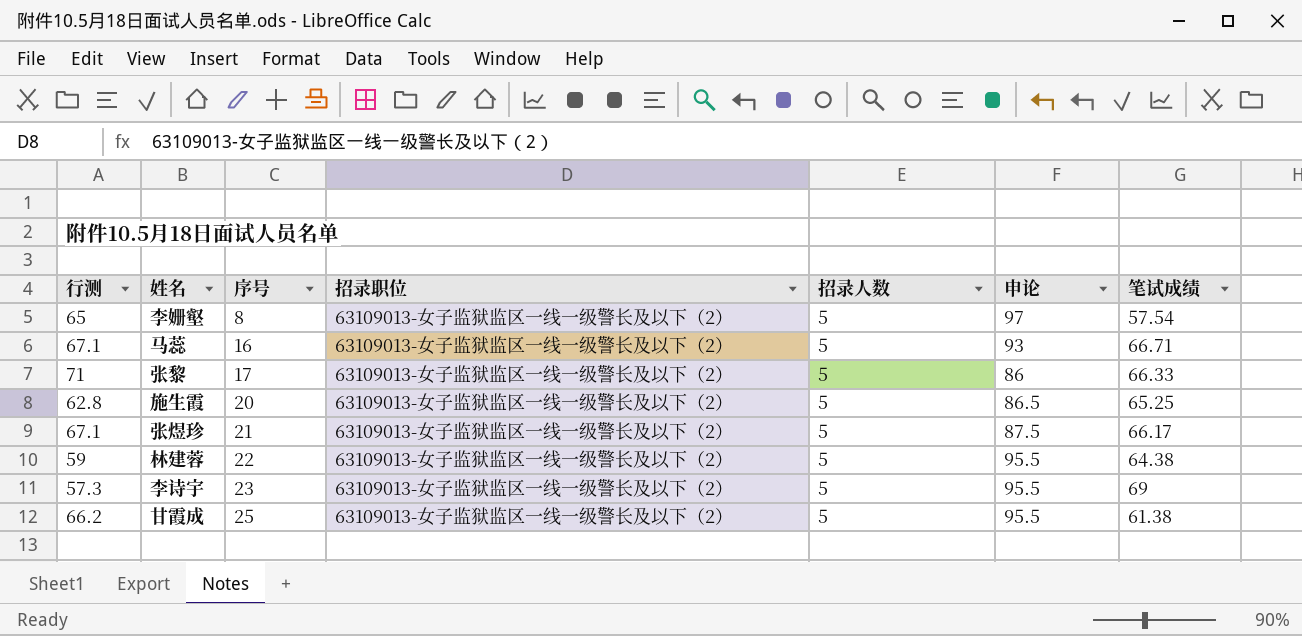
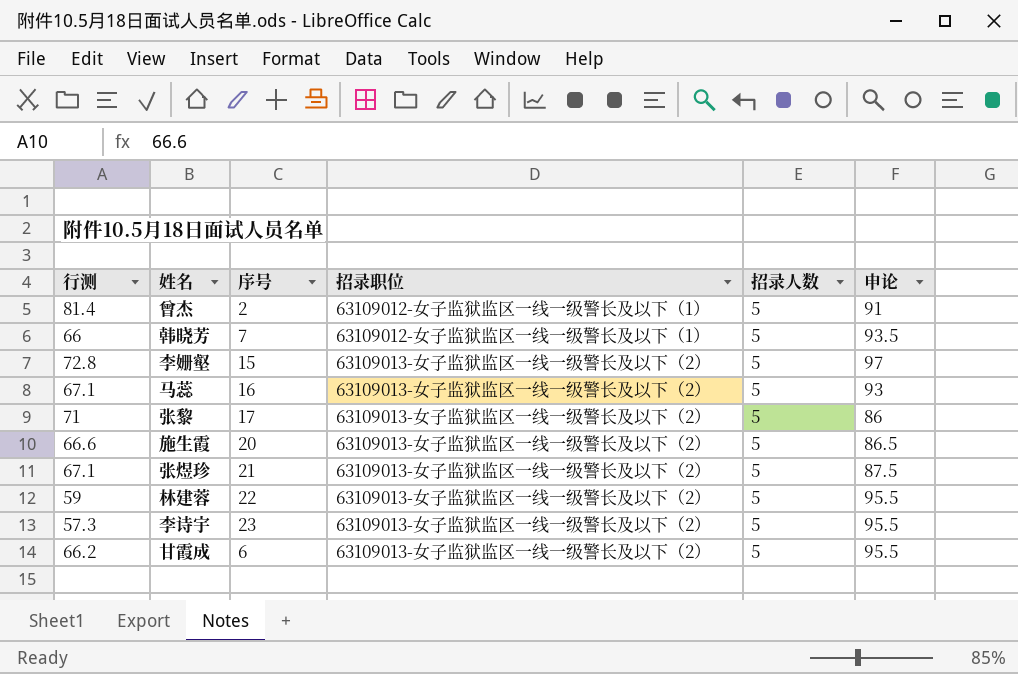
column 笔试成绩 | position: 7 -> none
row 曾杰: none -> 81.4 | 2 | 63109012-女子监狱监区一线一级警长及以下（1） | 5 | 91
row 韩晓芳: none -> 66 | 7 | 63109012-女子监狱监区一线一级警长及以下（1） | 5 | 93.5
李姗壑 | 行测: 65 -> 72.8
李姗壑 | 序号: 8 -> 15
施生霞 | 行测: 62.8 -> 66.6
甘霞成 | 序号: 25 -> 6

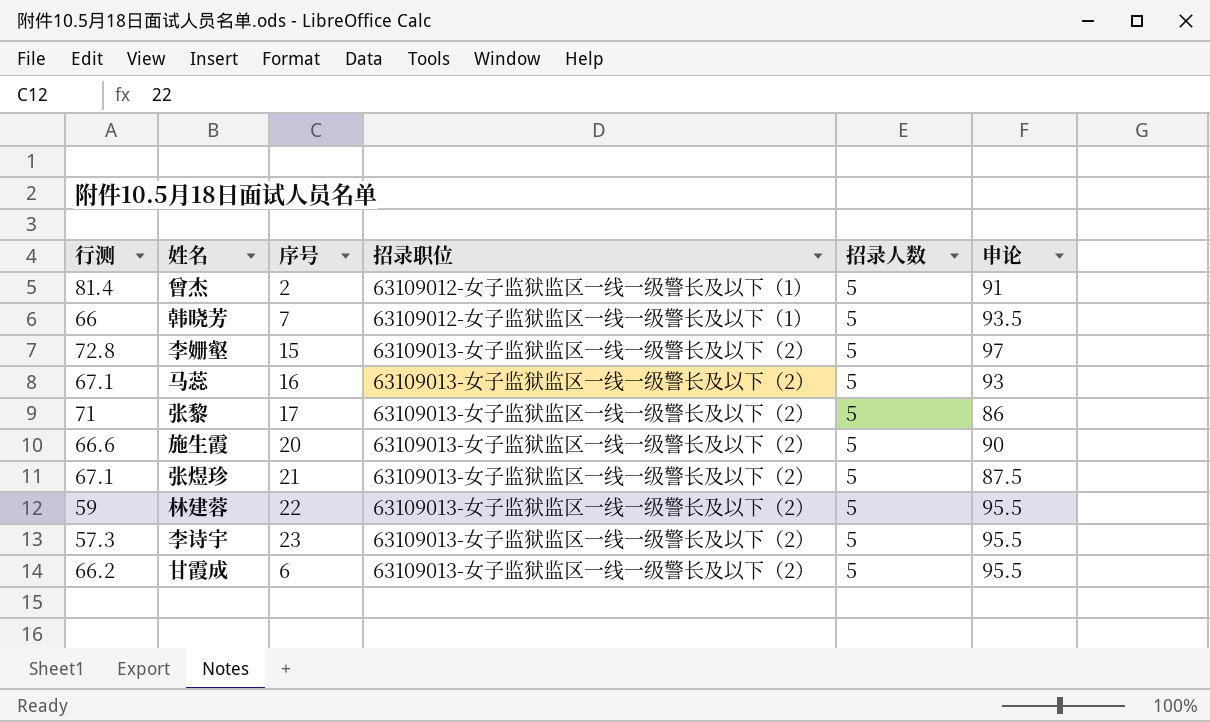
施生霞 | 申论: 86.5 -> 90

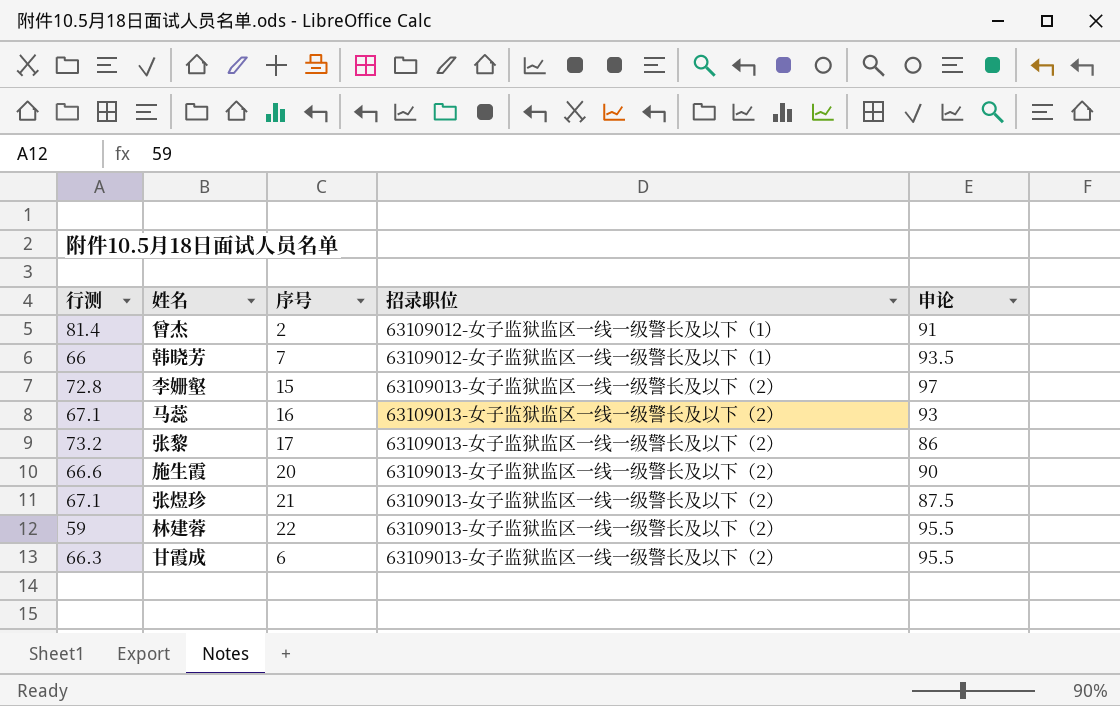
column 招录人数 | position: 5 -> none
row 李诗宇: 57.3 | 23 | 63109013-女子监狱监区一线一级警长及以下（2） | 5 | 95.5 -> none
张黎 | 行测: 71 -> 73.2
甘霞成 | 行测: 66.2 -> 66.3

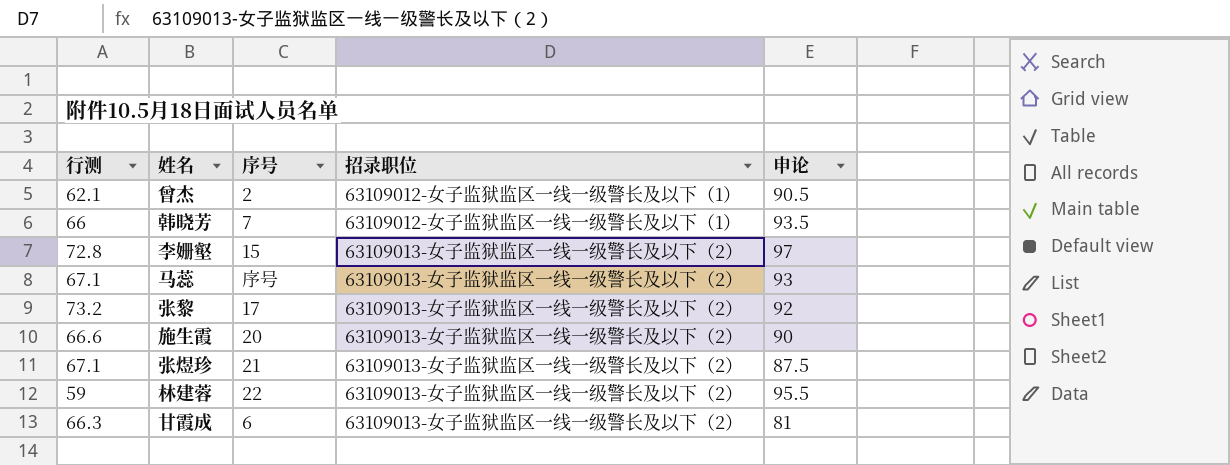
曾杰 | 行测: 81.4 -> 62.1
曾杰 | 申论: 91 -> 90.5
马蕊 | 序号: 16 -> 序号
张黎 | 申论: 86 -> 92
甘霞成 | 申论: 95.5 -> 81

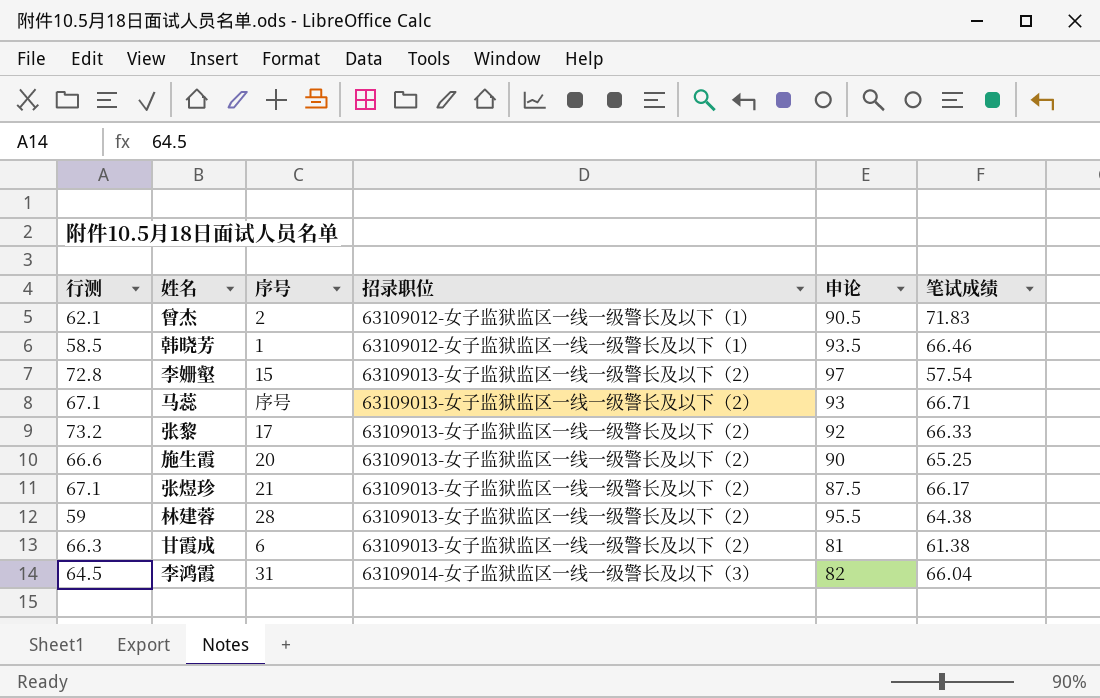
column 笔试成绩 | position: none -> 6
韩晓芳 | 行测: 66 -> 58.5
韩晓芳 | 序号: 7 -> 1
林建蓉 | 序号: 22 -> 28
row 李鸿霞: none -> 64.5 | 31 | 63109014-女子监狱监区一线一级警长及以下（3） | 82 | 66.04

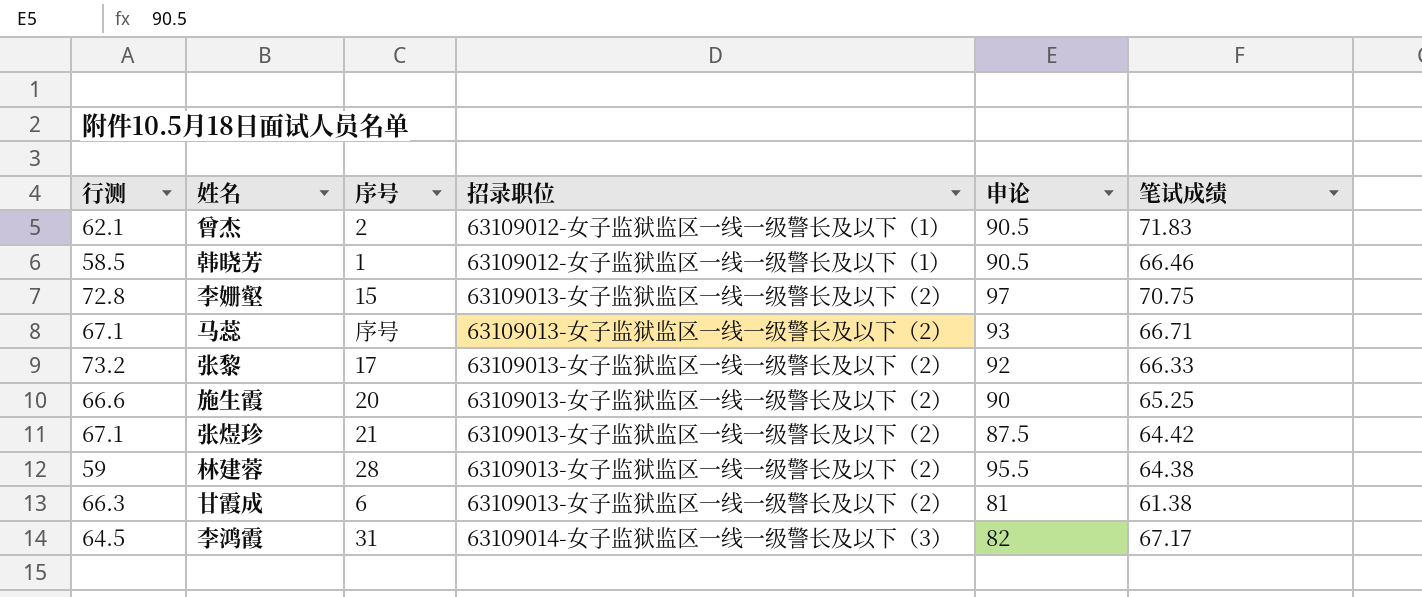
韩晓芳 | 申论: 93.5 -> 90.5
李姗壑 | 笔试成绩: 57.54 -> 70.75
张煜珍 | 笔试成绩: 66.17 -> 64.42
李鸿霞 | 笔试成绩: 66.04 -> 67.17

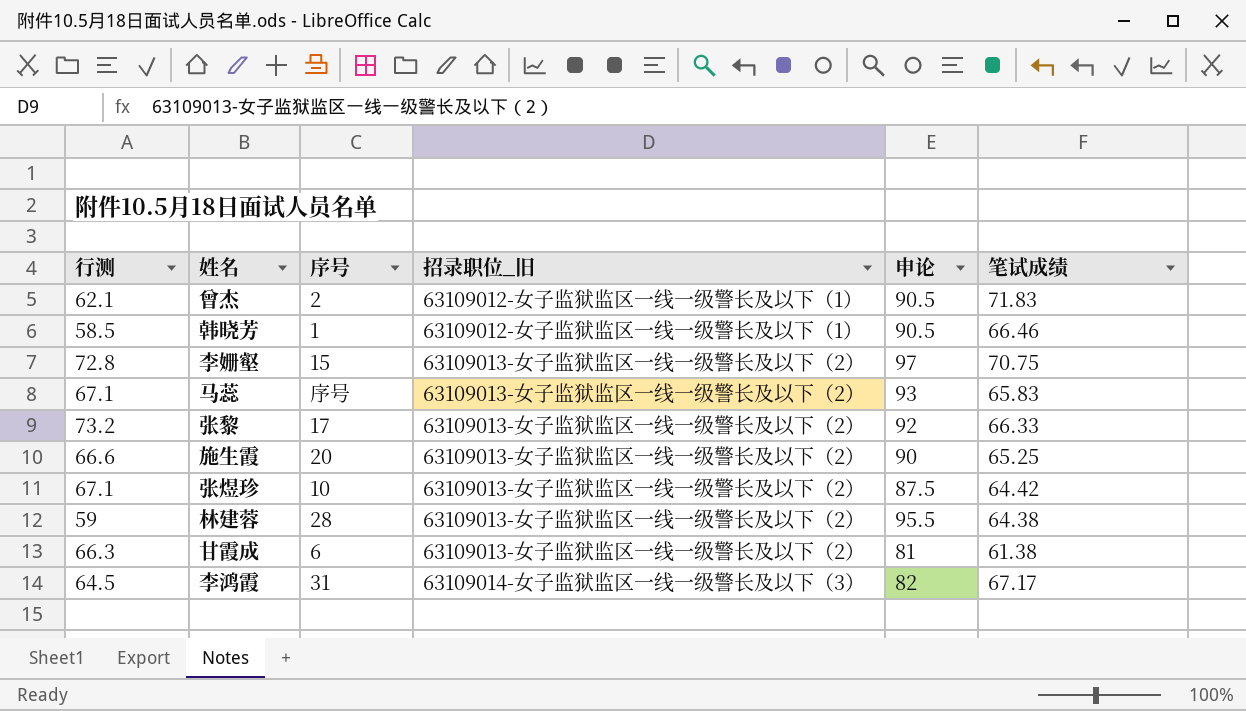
column name: 招录职位 -> 招录职位_旧
马蕊 | 笔试成绩: 66.71 -> 65.83
张煜珍 | 序号: 21 -> 10

